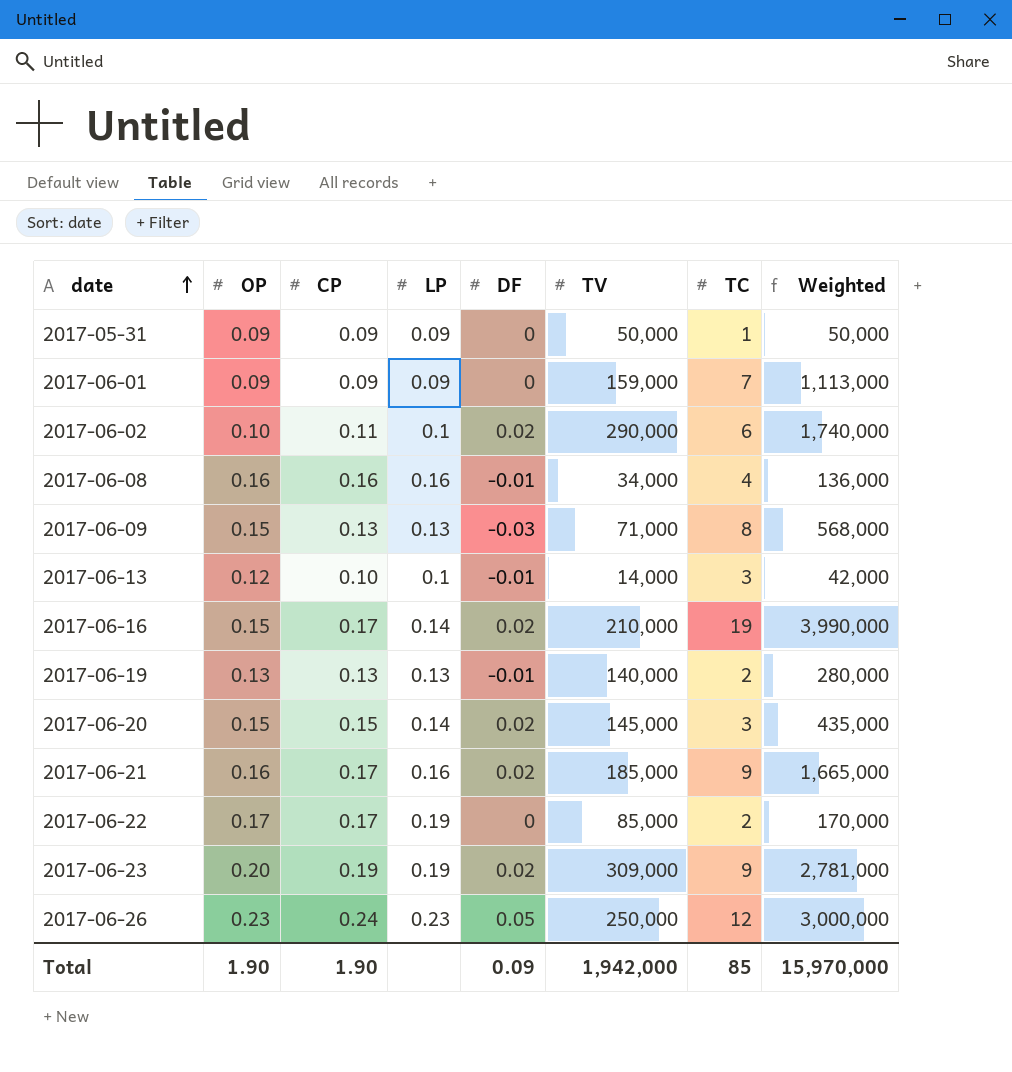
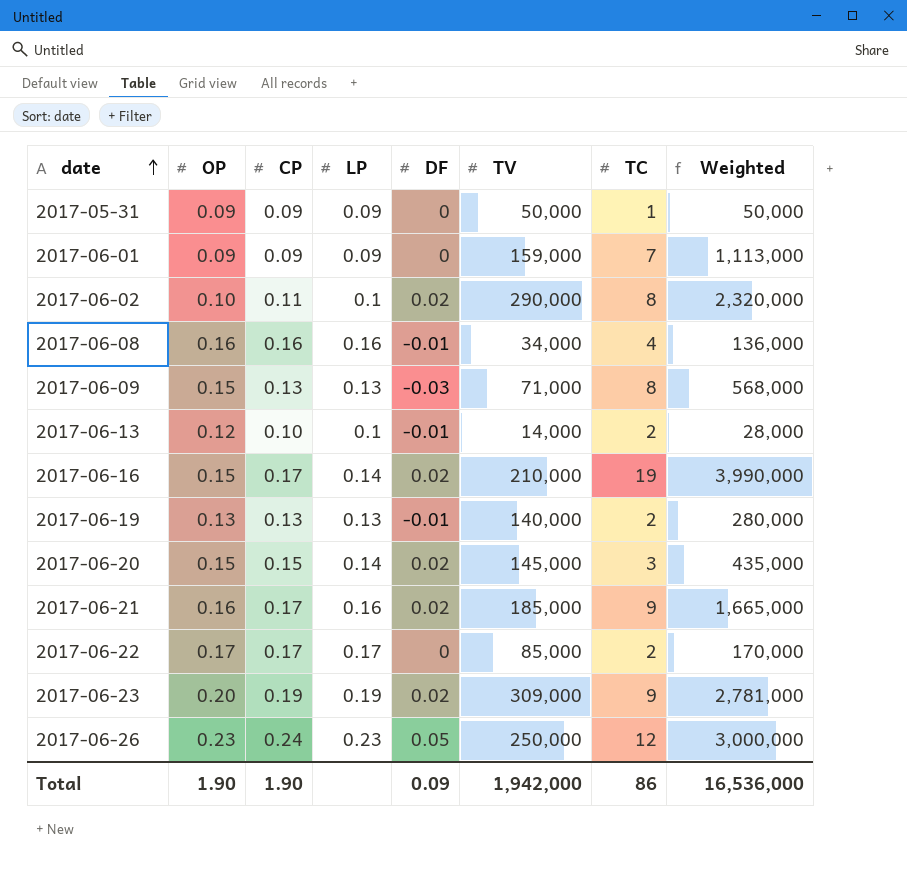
2017-06-02 | TC: 6 -> 8
2017-06-02 | Weighted: 1,740,000 -> 2,320,000
2017-06-13 | TC: 3 -> 2
2017-06-13 | Weighted: 42,000 -> 28,000
2017-06-22 | LP: 0.19 -> 0.17
Total | TC: 85 -> 86
Total | Weighted: 15,970,000 -> 16,536,000

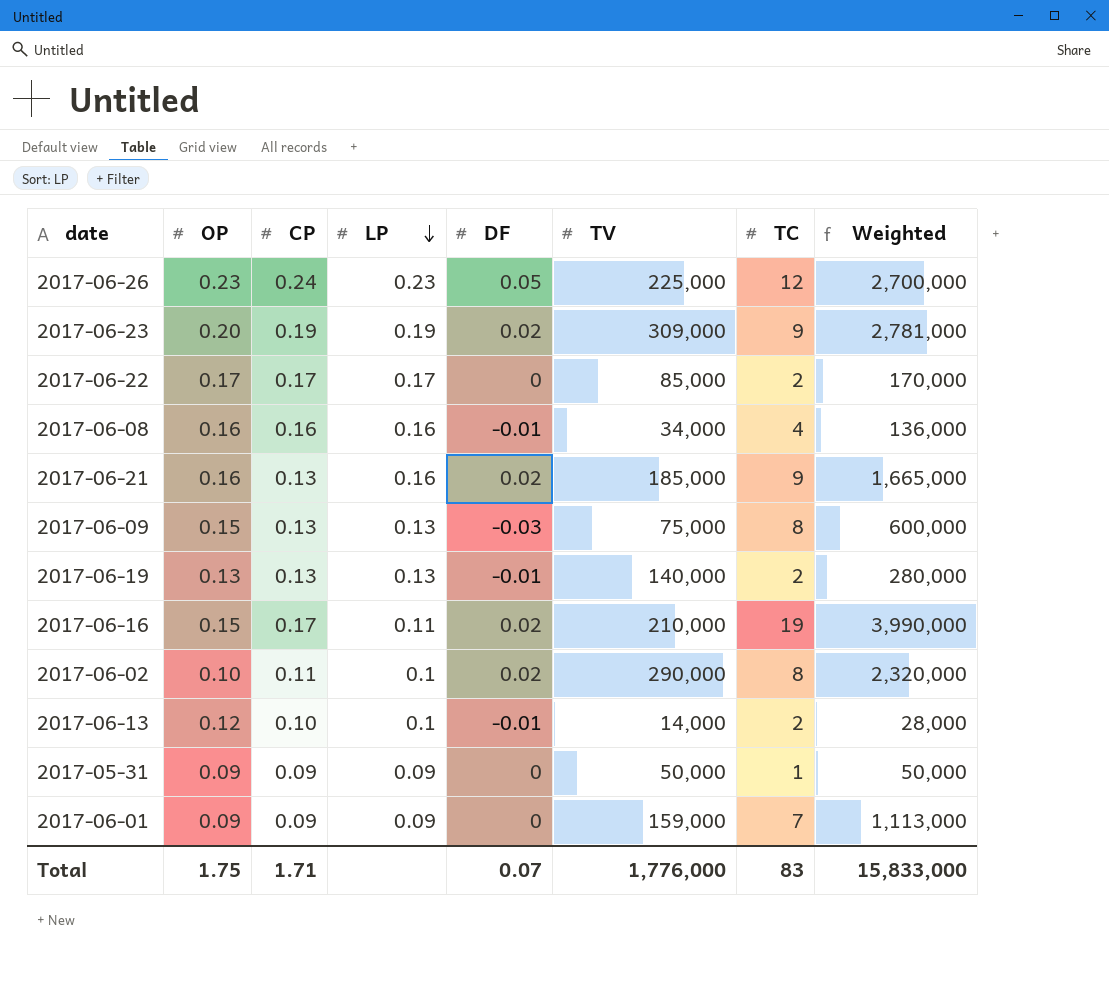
row order: date ascending -> LP descending
row 2017-06-20: 0.15 | 0.15 | 0.14 | 0.02 | 145,000 | 3 | 435,000 -> none
2017-06-26 | TV: 250,000 -> 225,000
2017-06-26 | Weighted: 3,000,000 -> 2,700,000
2017-06-21 | CP: 0.17 -> 0.13
2017-06-09 | TV: 71,000 -> 75,000
2017-06-09 | Weighted: 568,000 -> 600,000
2017-06-16 | LP: 0.14 -> 0.11
Total | OP: 1.90 -> 1.75
Total | CP: 1.90 -> 1.71
Total | DF: 0.09 -> 0.07
Total | TV: 1,942,000 -> 1,776,000
Total | TC: 86 -> 83
Total | Weighted: 16,536,000 -> 15,833,000

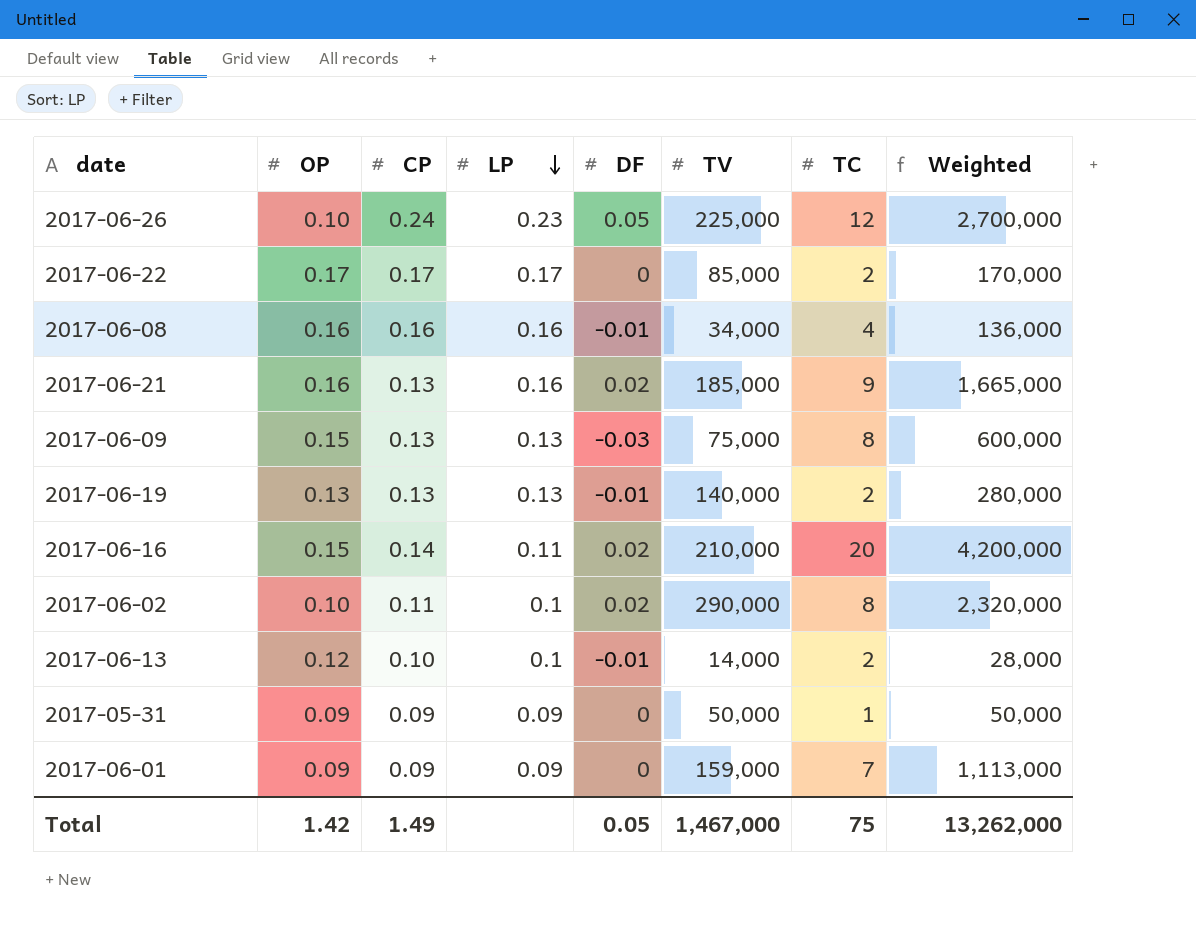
row 2017-06-23: 0.20 | 0.19 | 0.19 | 0.02 | 309,000 | 9 | 2,781,000 -> none
2017-06-26 | OP: 0.23 -> 0.10
2017-06-16 | CP: 0.17 -> 0.14
2017-06-16 | TC: 19 -> 20
2017-06-16 | Weighted: 3,990,000 -> 4,200,000
Total | OP: 1.75 -> 1.42
Total | CP: 1.71 -> 1.49
Total | DF: 0.07 -> 0.05
Total | TV: 1,776,000 -> 1,467,000
Total | TC: 83 -> 75
Total | Weighted: 15,833,000 -> 13,262,000

